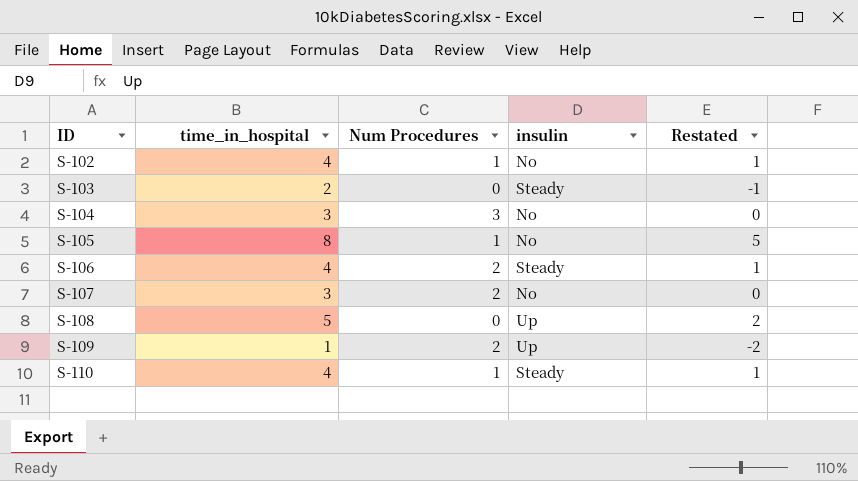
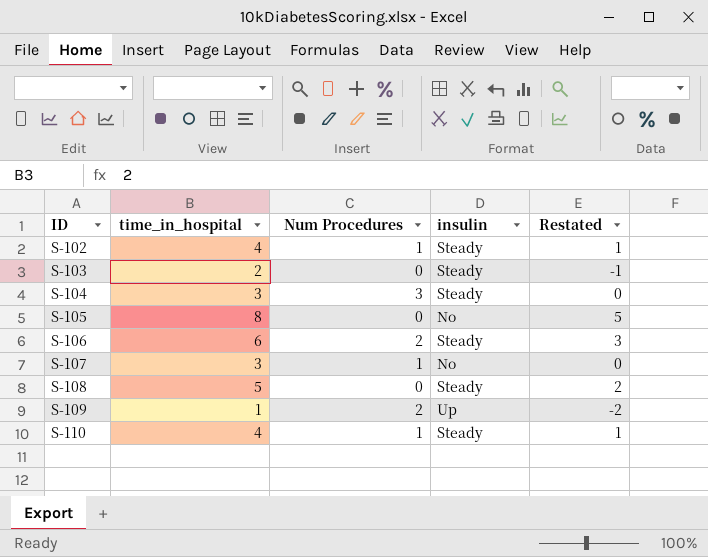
S-102 | insulin: No -> Steady
S-104 | insulin: No -> Steady
S-105 | Num Procedures: 1 -> 0
S-106 | time_in_hospital: 4 -> 6
S-106 | Restated: 1 -> 3
S-107 | Num Procedures: 2 -> 1
S-108 | insulin: Up -> Steady

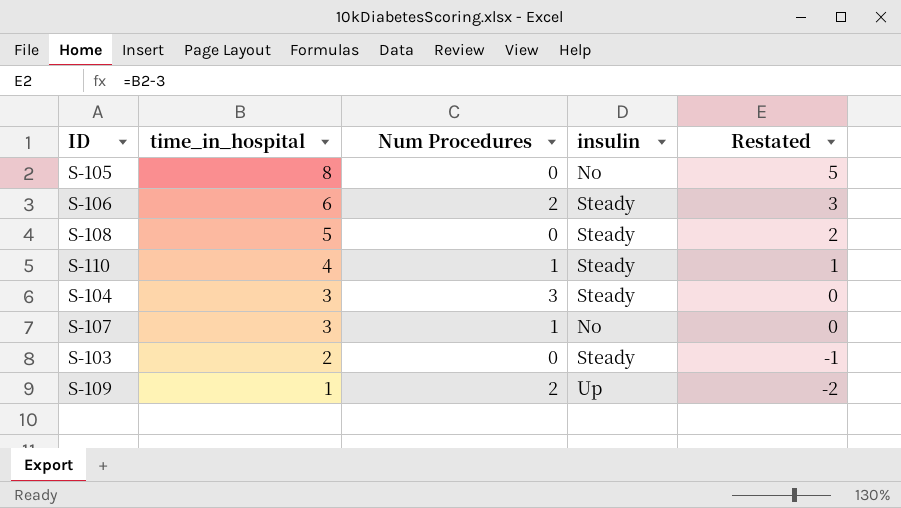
row order: ID ascending -> time_in_hospital descending
row S-102: 4 | 1 | Steady | 1 -> none

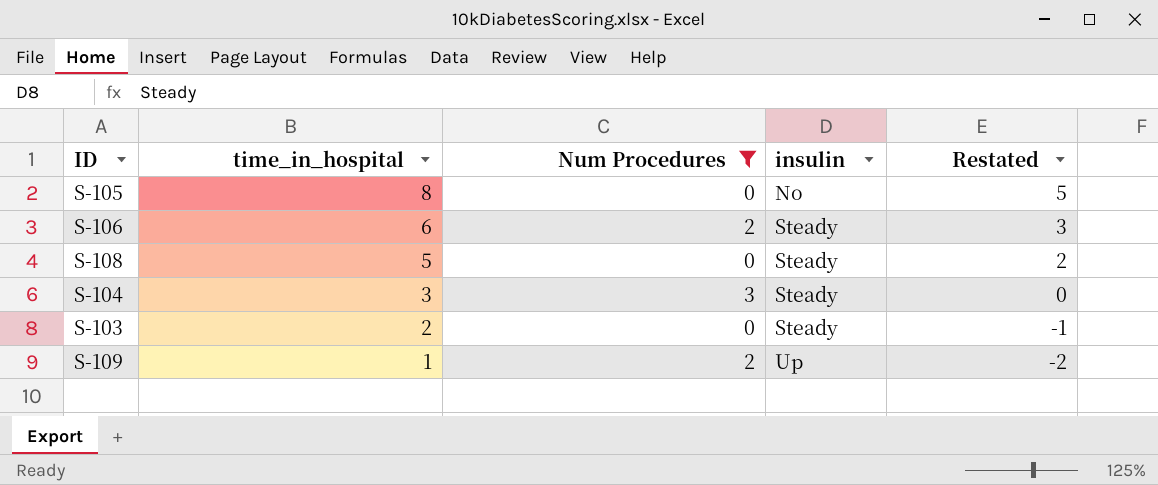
filter: none -> Num Procedures != 1

